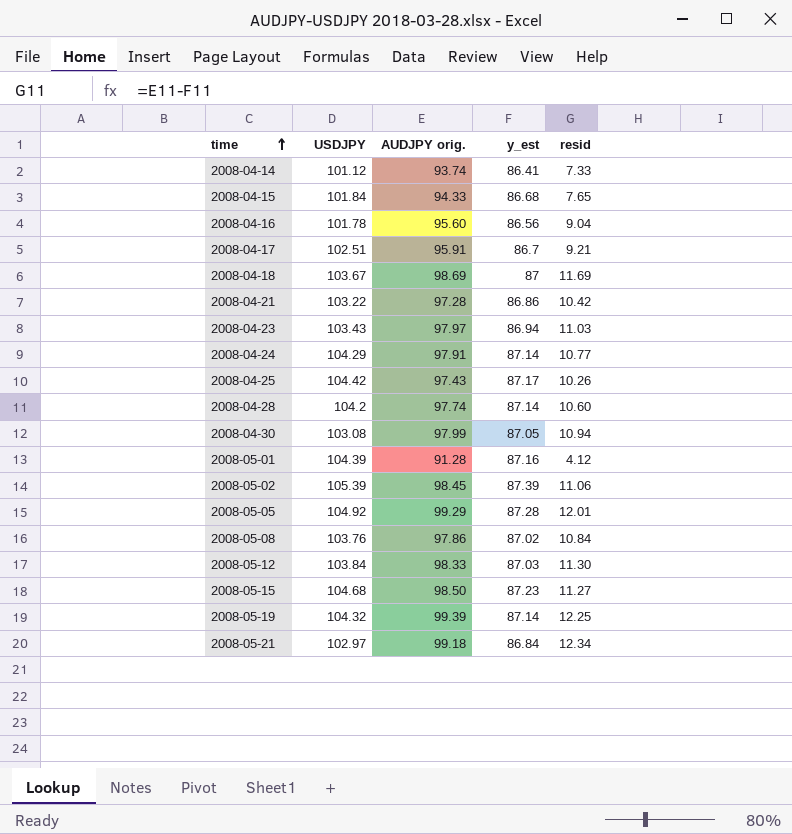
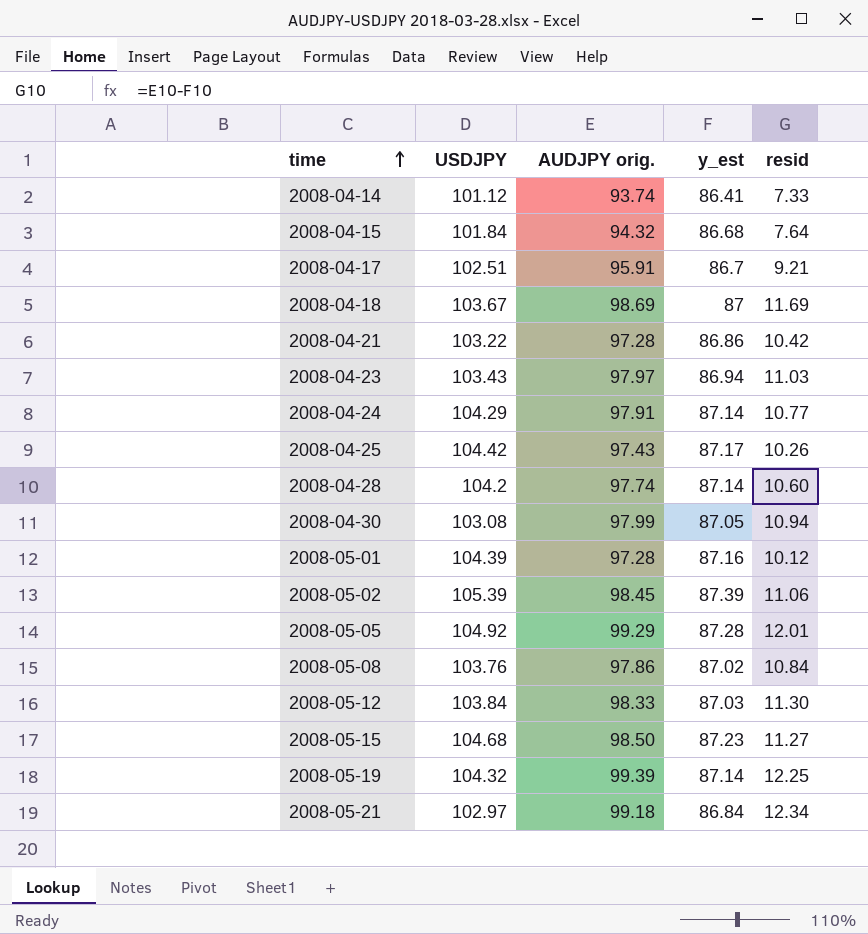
row 2008-04-16: 101.78 | 95.60 | 86.56 | 9.04 -> none
2008-04-15 | AUDJPY orig.: 94.33 -> 94.32
2008-04-15 | resid: 7.65 -> 7.64
2008-05-01 | AUDJPY orig.: 91.28 -> 97.28
2008-05-01 | resid: 4.12 -> 10.12

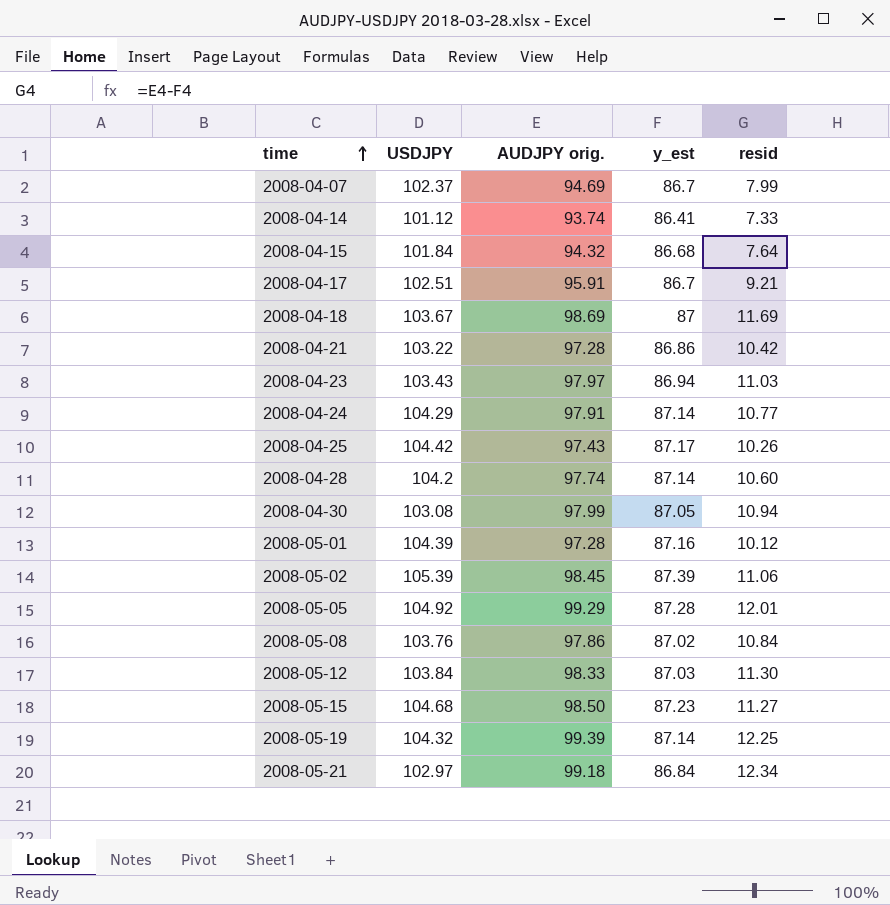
row 2008-04-07: none -> 102.37 | 94.69 | 86.7 | 7.99

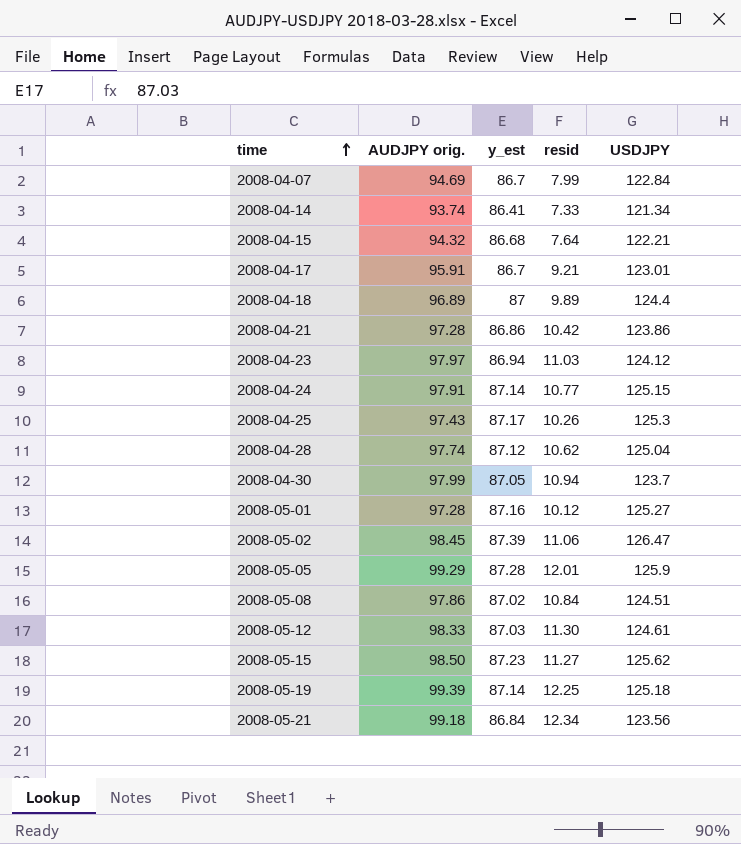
column USDJPY | position: 2 -> 5
2008-04-07 | USDJPY: 102.37 -> 122.84
2008-04-14 | USDJPY: 101.12 -> 121.34
2008-04-15 | USDJPY: 101.84 -> 122.21
2008-04-17 | USDJPY: 102.51 -> 123.01
2008-04-18 | AUDJPY orig.: 98.69 -> 96.89
2008-04-18 | resid: 11.69 -> 9.89
2008-04-18 | USDJPY: 103.67 -> 124.4
2008-04-21 | USDJPY: 103.22 -> 123.86
2008-04-23 | USDJPY: 103.43 -> 124.12
2008-04-24 | USDJPY: 104.29 -> 125.15
2008-04-25 | USDJPY: 104.42 -> 125.3
2008-04-28 | y_est: 87.14 -> 87.12
2008-04-28 | resid: 10.60 -> 10.62
2008-04-28 | USDJPY: 104.2 -> 125.04
2008-04-30 | USDJPY: 103.08 -> 123.7
2008-05-01 | USDJPY: 104.39 -> 125.27
2008-05-02 | USDJPY: 105.39 -> 126.47
2008-05-05 | USDJPY: 104.92 -> 125.9
2008-05-08 | USDJPY: 103.76 -> 124.51
2008-05-12 | USDJPY: 103.84 -> 124.61
2008-05-15 | USDJPY: 104.68 -> 125.62
2008-05-19 | USDJPY: 104.32 -> 125.18
2008-05-21 | USDJPY: 102.97 -> 123.56

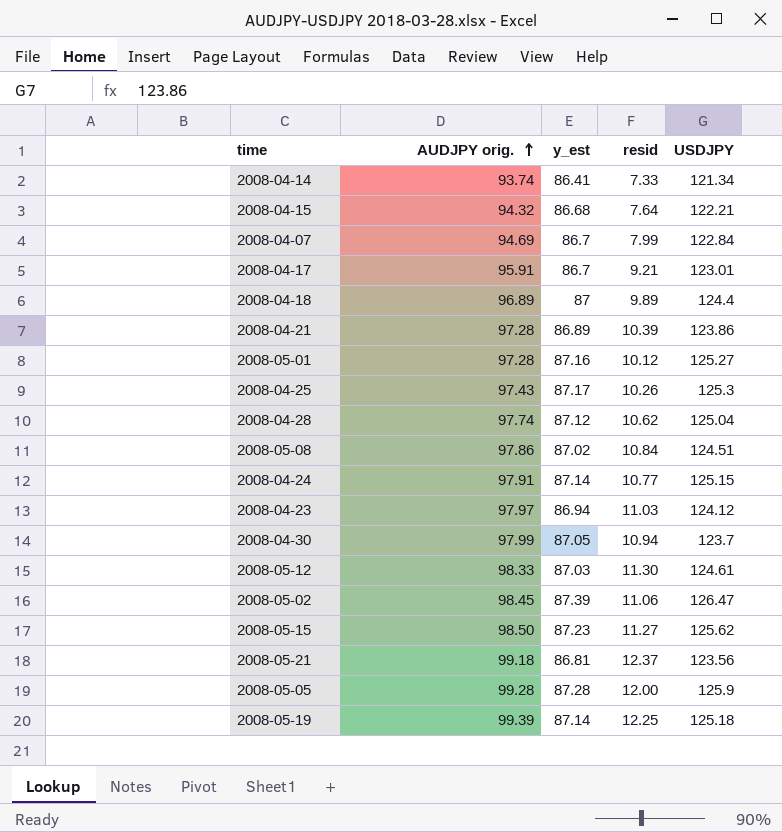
row order: time ascending -> AUDJPY orig. ascending
2008-04-21 | y_est: 86.86 -> 86.89
2008-04-21 | resid: 10.42 -> 10.39
2008-05-21 | y_est: 86.84 -> 86.81
2008-05-21 | resid: 12.34 -> 12.37
2008-05-05 | AUDJPY orig.: 99.29 -> 99.28
2008-05-05 | resid: 12.01 -> 12.00

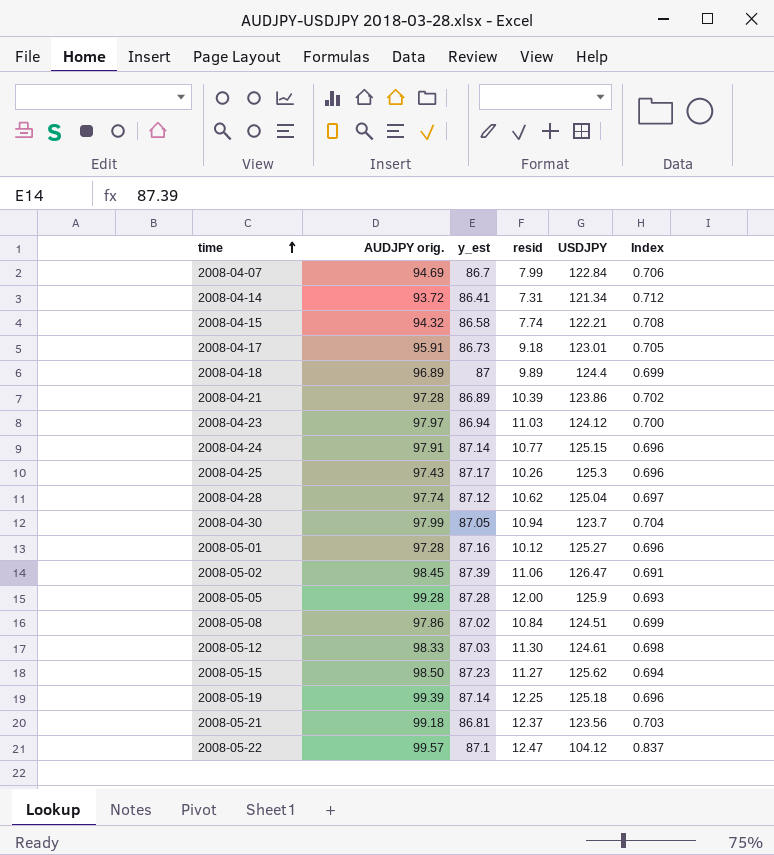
row order: AUDJPY orig. ascending -> time ascending
column Index | formula: none -> [y_est] / [USDJPY]
2008-04-14 | AUDJPY orig.: 93.74 -> 93.72
2008-04-14 | resid: 7.33 -> 7.31
2008-04-15 | y_est: 86.68 -> 86.58
2008-04-15 | resid: 7.64 -> 7.74
2008-04-17 | y_est: 86.7 -> 86.73
2008-04-17 | resid: 9.21 -> 9.18
row 2008-05-22: none -> 99.57 | 87.1 | 12.47 | 104.12 | 0.837

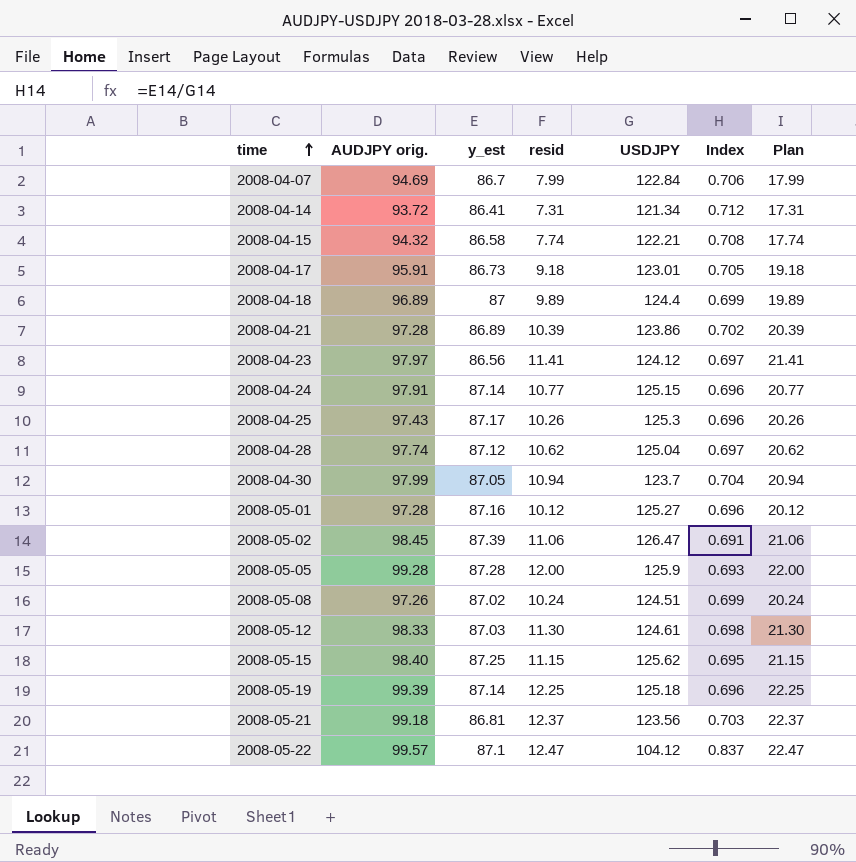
column Plan | formula: none -> [resid] + 10
2008-04-23 | y_est: 86.94 -> 86.56
2008-04-23 | resid: 11.03 -> 11.41
2008-04-23 | Index: 0.700 -> 0.697
2008-05-08 | AUDJPY orig.: 97.86 -> 97.26
2008-05-08 | resid: 10.84 -> 10.24
2008-05-15 | AUDJPY orig.: 98.50 -> 98.40
2008-05-15 | y_est: 87.23 -> 87.25
2008-05-15 | resid: 11.27 -> 11.15
2008-05-15 | Index: 0.694 -> 0.695

